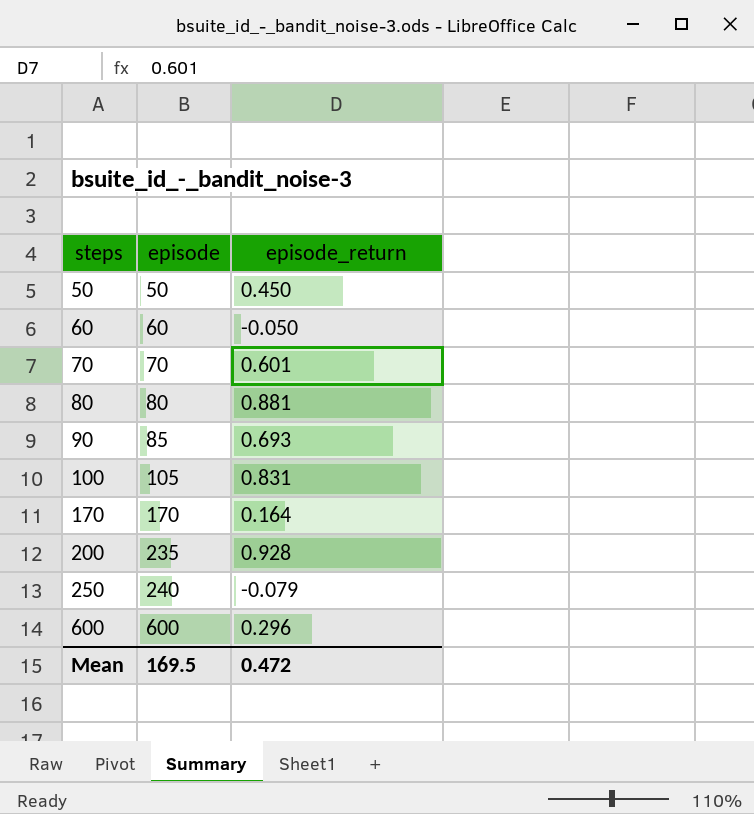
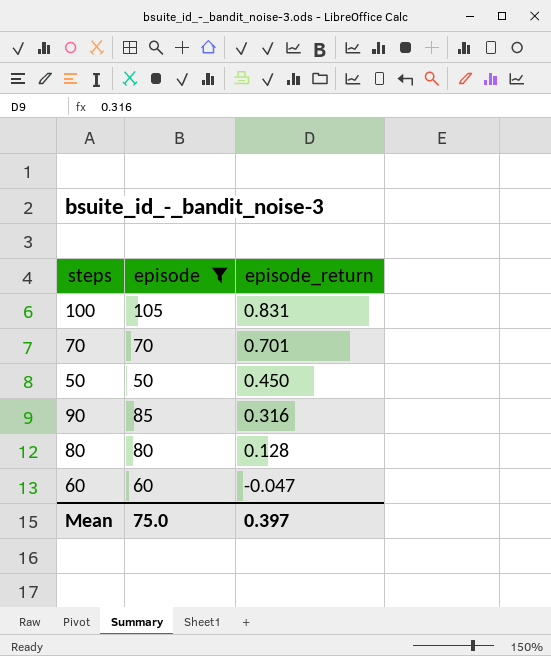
filter: none -> episode <= 105
row order: steps ascending -> episode_return descending
70 | episode_return: 0.601 -> 0.701
90 | episode_return: 0.693 -> 0.316
80 | episode_return: 0.881 -> 0.128
60 | episode_return: -0.050 -> -0.047
Mean | episode: 169.5 -> 75.0
Mean | episode_return: 0.472 -> 0.397

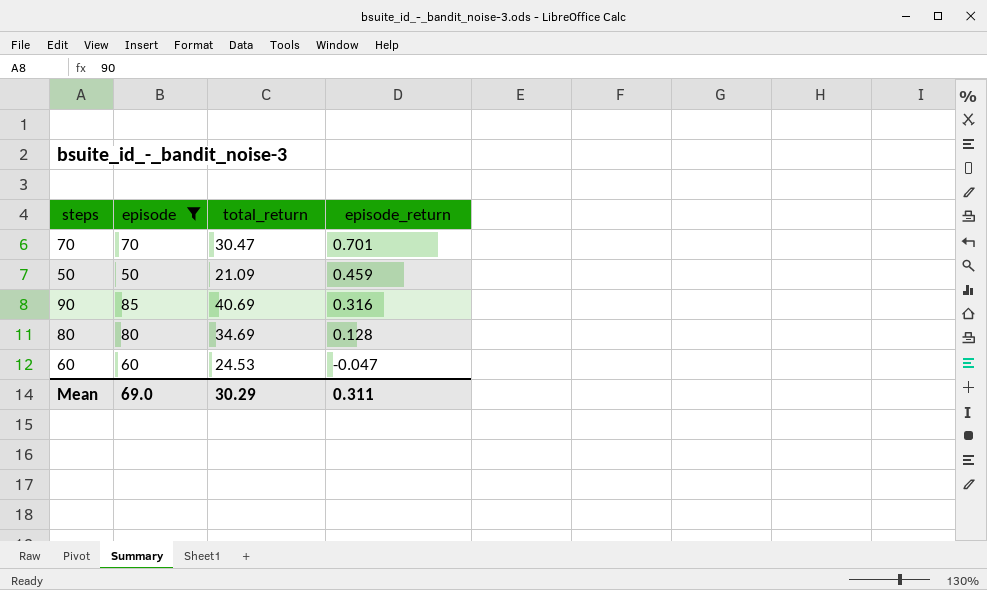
column total_return | position: none -> 3
row 100: 105 | 0.831 -> none
50 | episode_return: 0.450 -> 0.459
Mean | episode: 75.0 -> 69.0
Mean | episode_return: 0.397 -> 0.311

